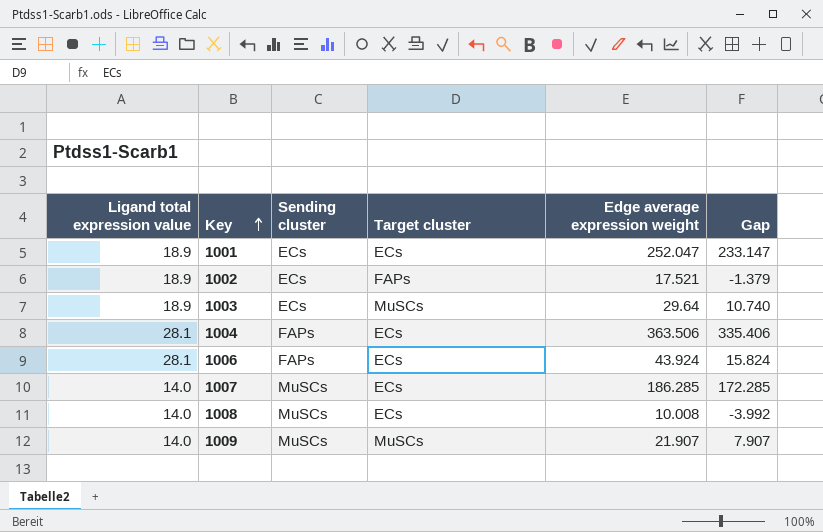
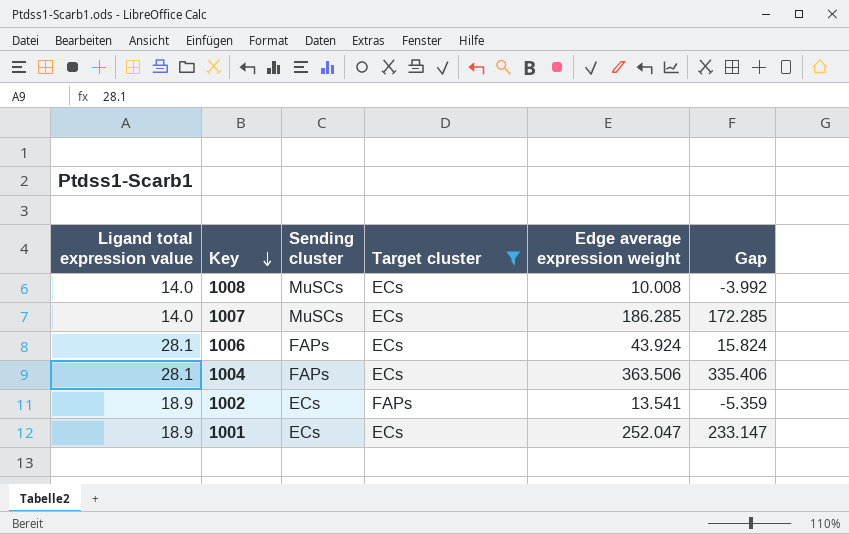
filter: none -> Target cluster != MuSCs
row order: Key ascending -> Key descending
1002 | Edge average expression weight: 17.521 -> 13.541
1002 | Gap: -1.379 -> -5.359

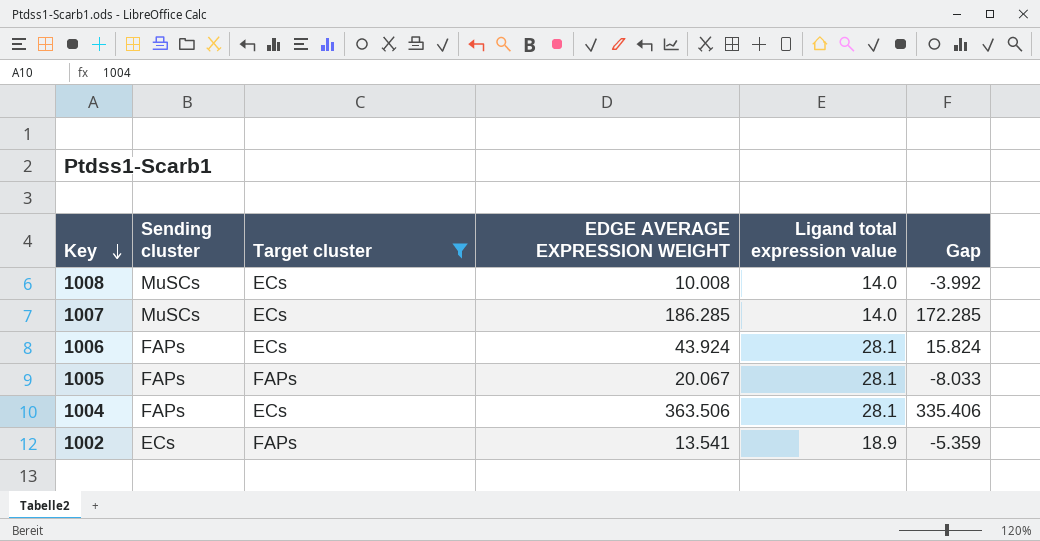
column name: Edge average expression weight -> EDGE AVERAGE EXPRESSION WEIGHT
column Ligand total expression value | position: 1 -> 5
row 1001: 18.9 | ECs | ECs | 252.047 | 233.147 -> none
row 1005: none -> FAPs | FAPs | 20.067 | 28.1 | -8.033

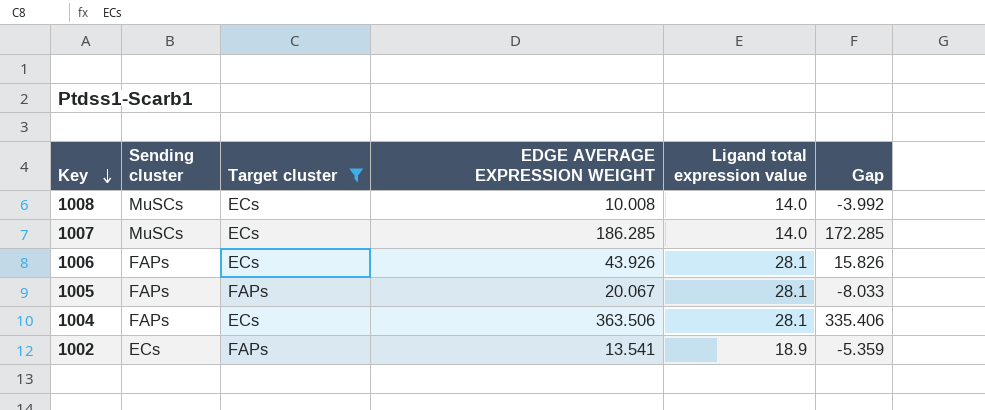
1006 | EDGE AVERAGE EXPRESSION WEIGHT: 43.924 -> 43.926
1006 | Gap: 15.824 -> 15.826

